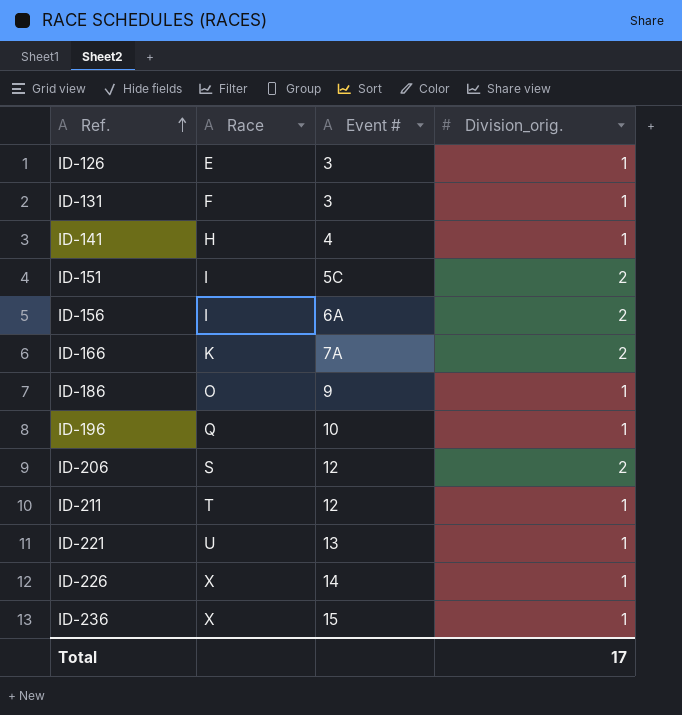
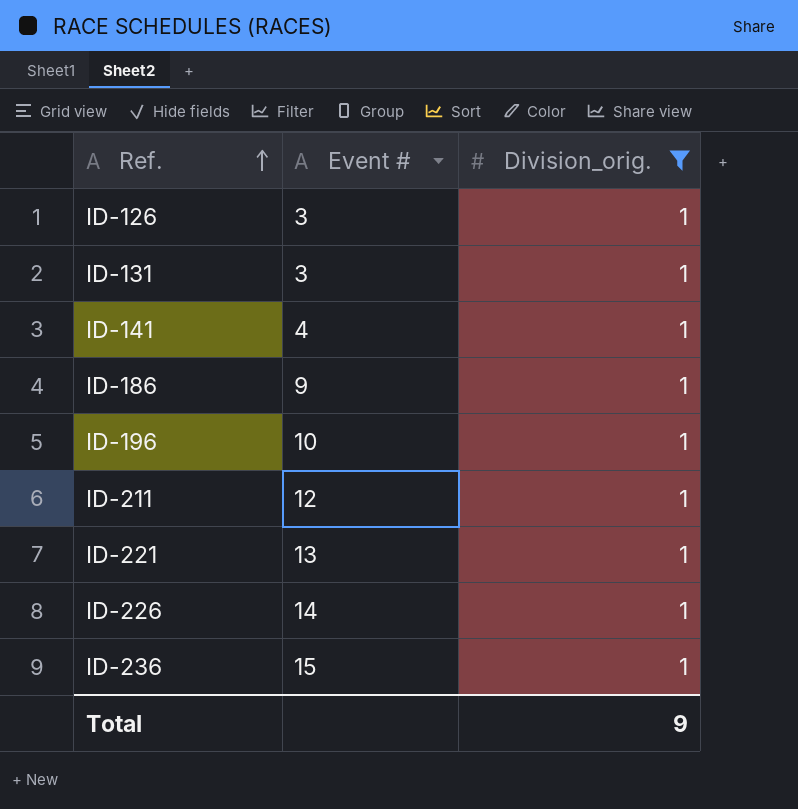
filter: none -> Division_orig. = 1
column Race | position: 2 -> none
Total | Division_orig.: 17 -> 9

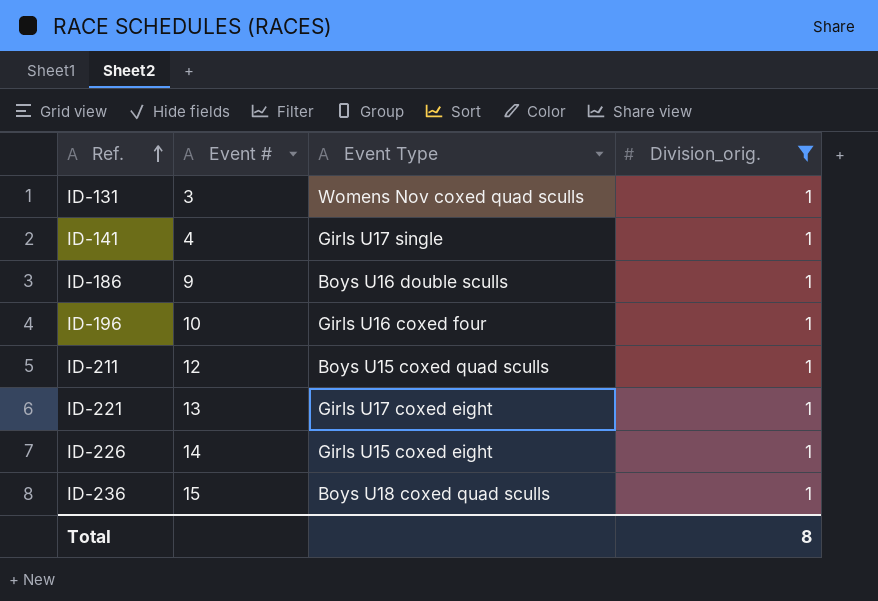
column Event Type | position: none -> 3
row ID-126: 3 | 1 -> none
Total | Division_orig.: 9 -> 8

